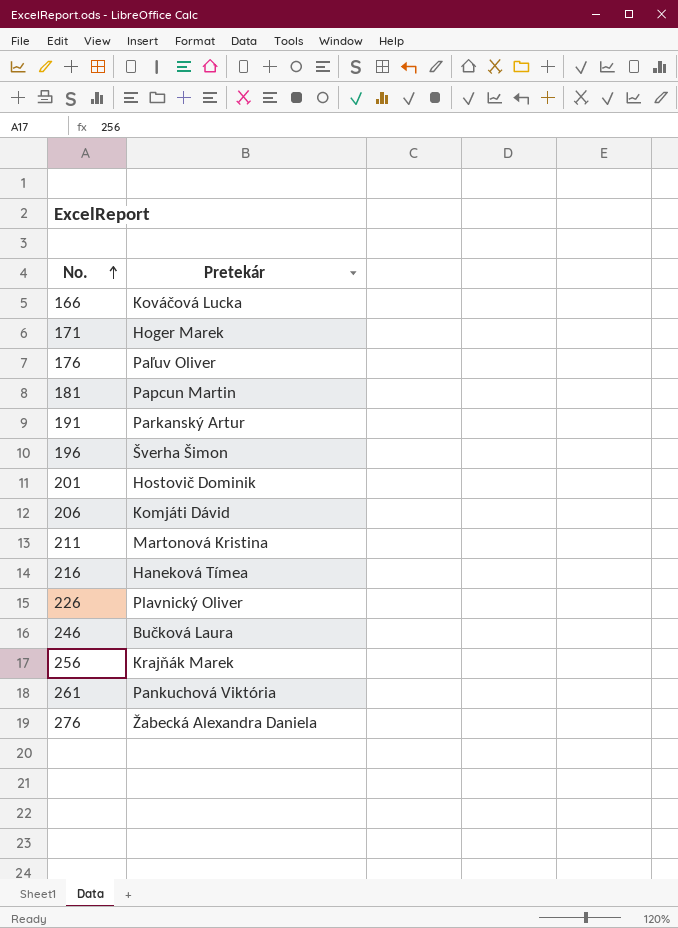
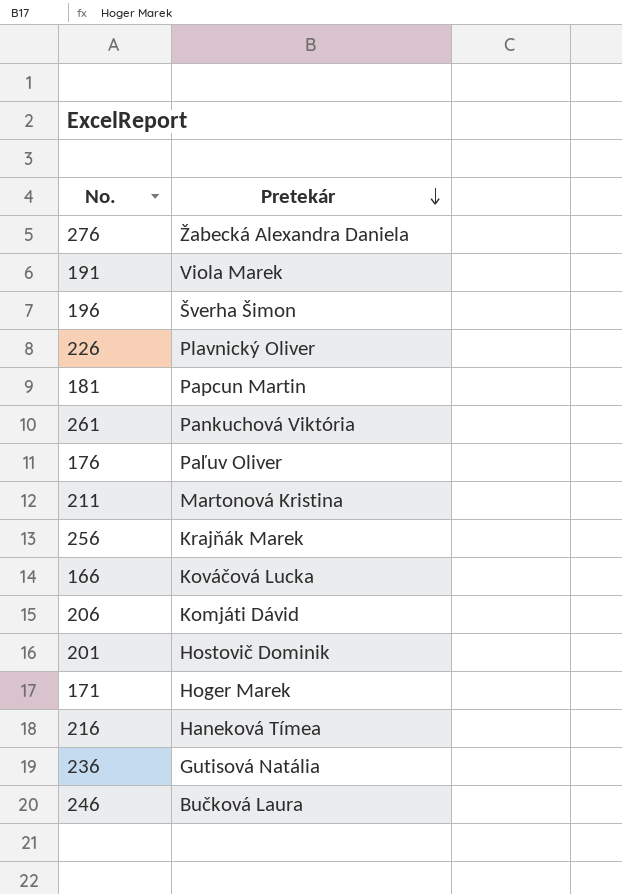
row order: No. ascending -> Pretekár descending
191 | Pretekár: Parkanský Artur -> Viola Marek
row 236: none -> Gutisová Natália

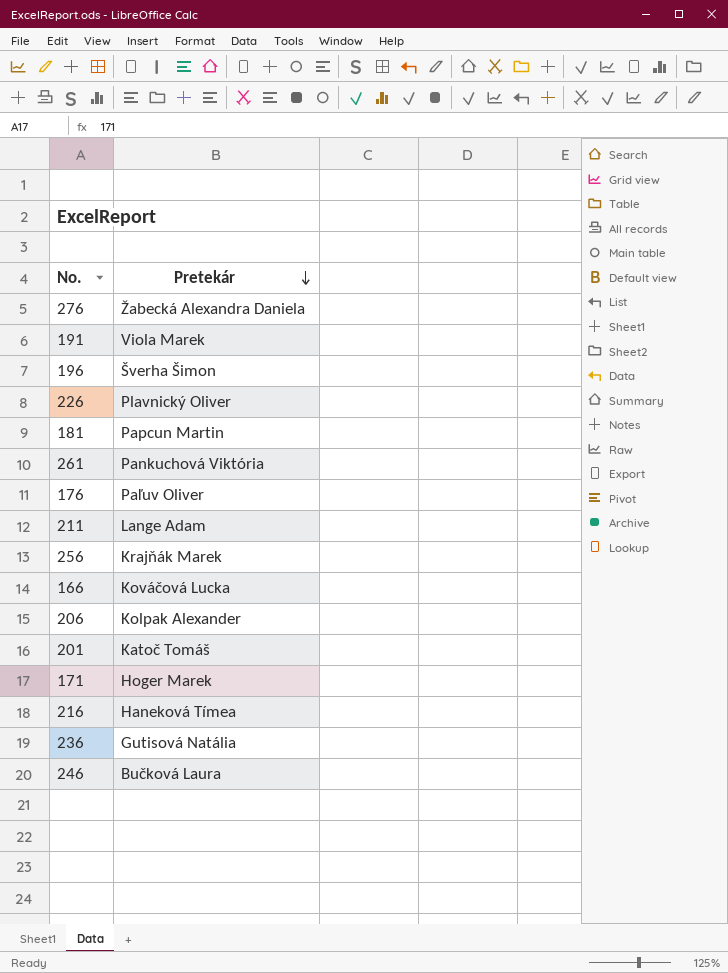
211 | Pretekár: Martonová Kristina -> Lange Adam
206 | Pretekár: Komjáti Dávid -> Kolpak Alexander
201 | Pretekár: Hostovič Dominik -> Katoč Tomáš

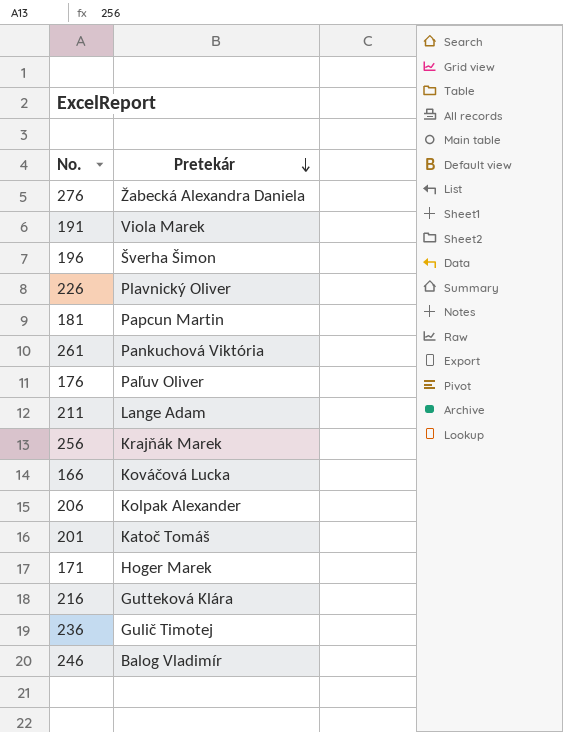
216 | Pretekár: Haneková Tímea -> Gutteková Klára
236 | Pretekár: Gutisová Natália -> Gulič Timotej
246 | Pretekár: Bučková Laura -> Balog Vladimír

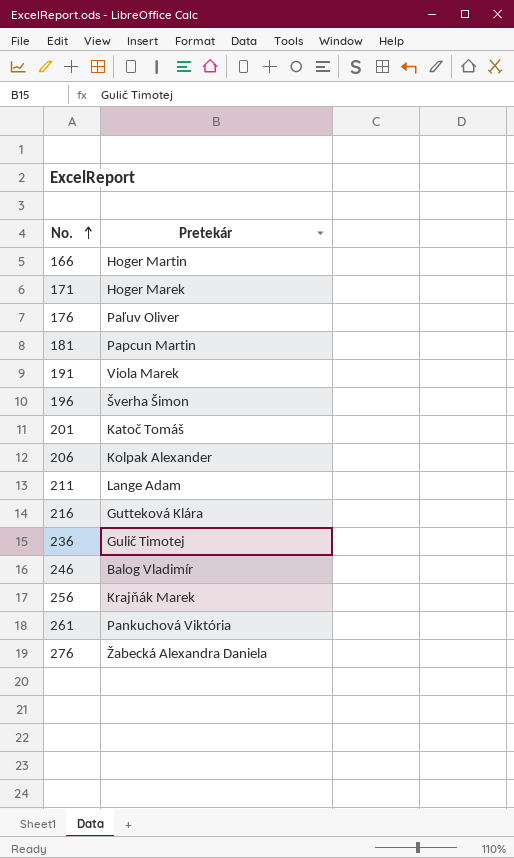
row order: Pretekár descending -> No. ascending
row 226: Plavnický Oliver -> none
166 | Pretekár: Kováčová Lucka -> Hoger Martin

